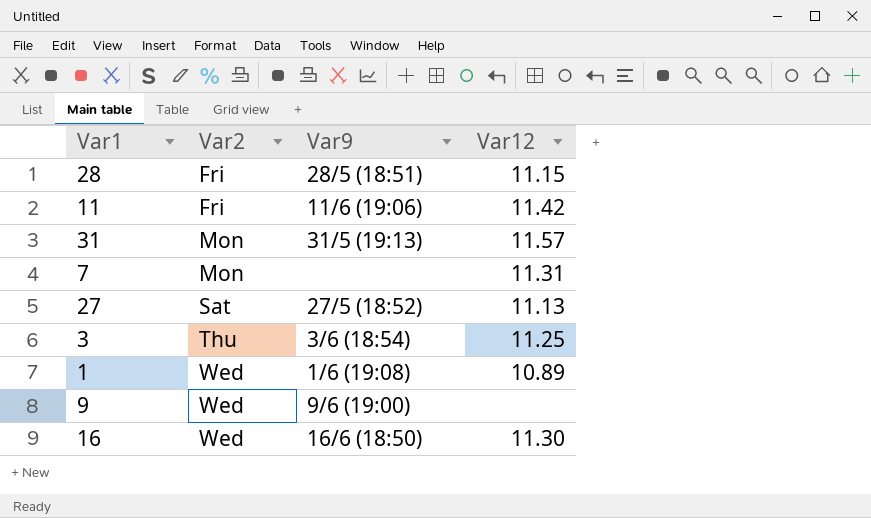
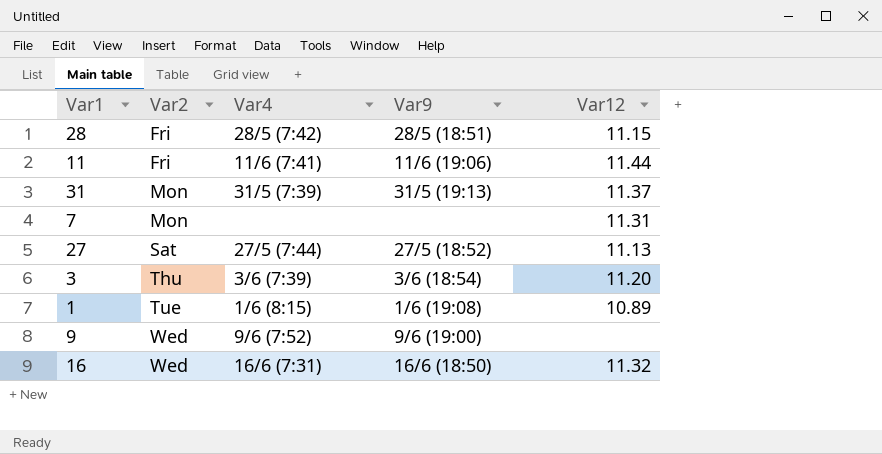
column Var4 | position: none -> 3
11 | Var12: 11.42 -> 11.44
31 | Var12: 11.57 -> 11.37
3 | Var12: 11.25 -> 11.20
1 | Var2: Wed -> Tue
16 | Var12: 11.30 -> 11.32

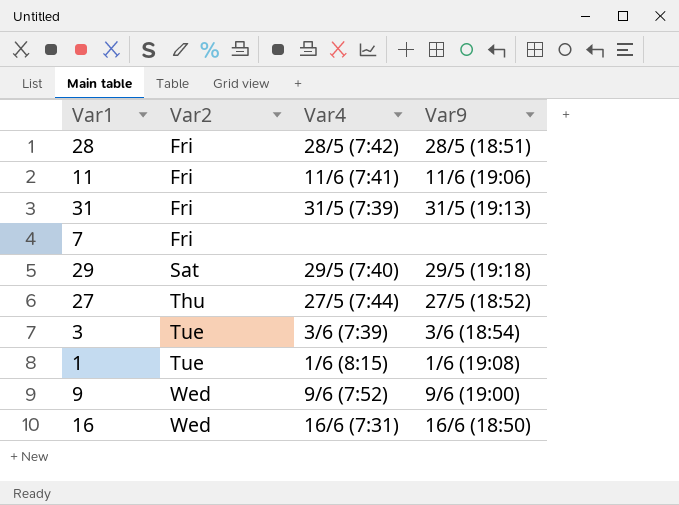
column Var12 | position: 5 -> none
31 | Var2: Mon -> Fri
7 | Var2: Mon -> Fri
row 29: none -> Sat | 29/5 (7:40) | 29/5 (19:18)
27 | Var2: Sat -> Thu
3 | Var2: Thu -> Tue

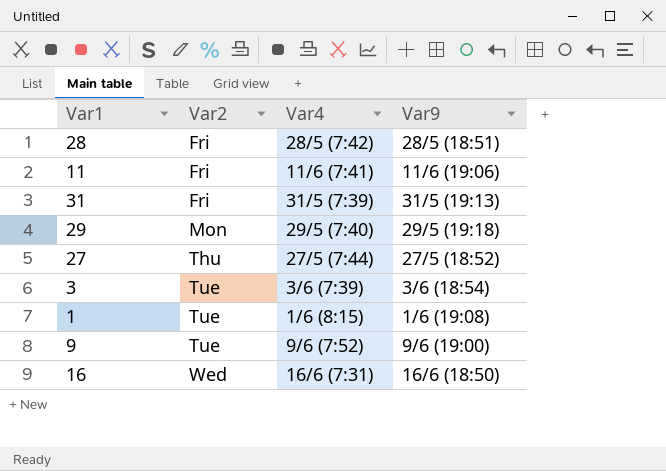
row 7: Fri | none | none -> none
29 | Var2: Sat -> Mon
9 | Var2: Wed -> Tue

